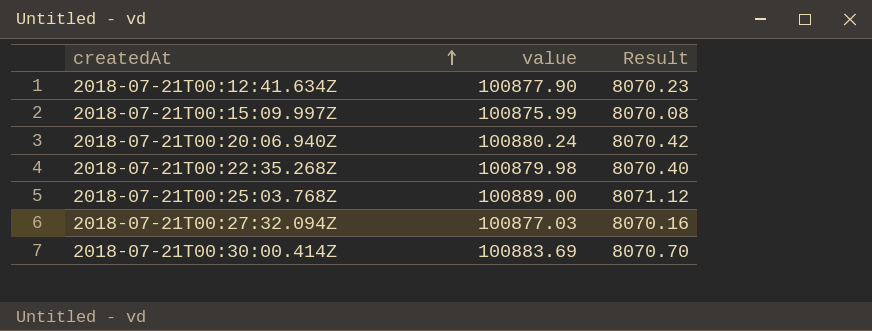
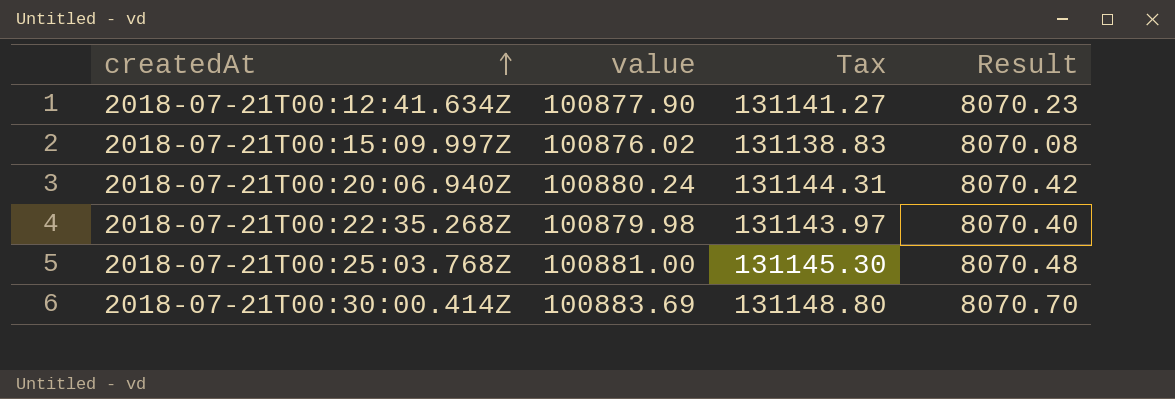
column Tax | formula: none -> [value] * 1.3
row 2018-07-21T00:27:32.094Z: 100877.03 | 8070.16 -> none
2018-07-21T00:15:09.997Z | value: 100875.99 -> 100876.02
2018-07-21T00:25:03.768Z | value: 100889.00 -> 100881.00
2018-07-21T00:25:03.768Z | Result: 8071.12 -> 8070.48

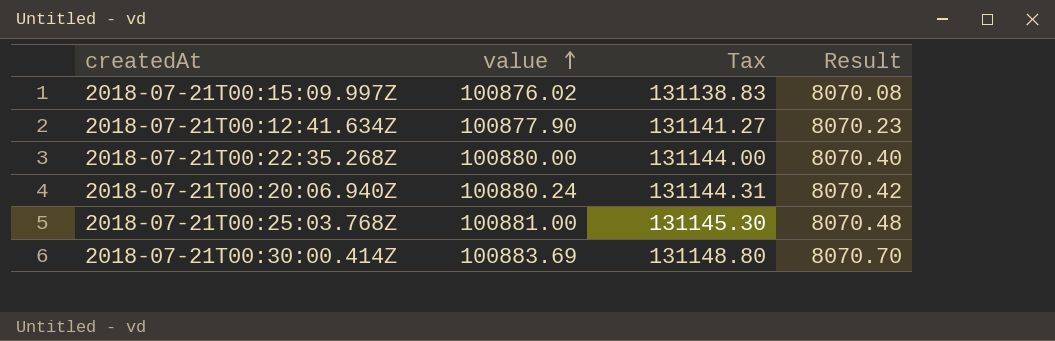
row order: createdAt ascending -> value ascending
2018-07-21T00:22:35.268Z | value: 100879.98 -> 100880.00
2018-07-21T00:22:35.268Z | Tax: 131143.97 -> 131144.00

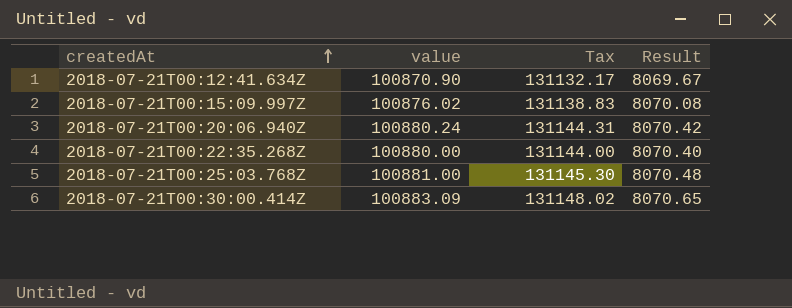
row order: value ascending -> createdAt ascending
2018-07-21T00:12:41.634Z | value: 100877.90 -> 100870.90
2018-07-21T00:12:41.634Z | Tax: 131141.27 -> 131132.17
2018-07-21T00:12:41.634Z | Result: 8070.23 -> 8069.67
2018-07-21T00:30:00.414Z | value: 100883.69 -> 100883.09
2018-07-21T00:30:00.414Z | Tax: 131148.80 -> 131148.02
2018-07-21T00:30:00.414Z | Result: 8070.70 -> 8070.65

